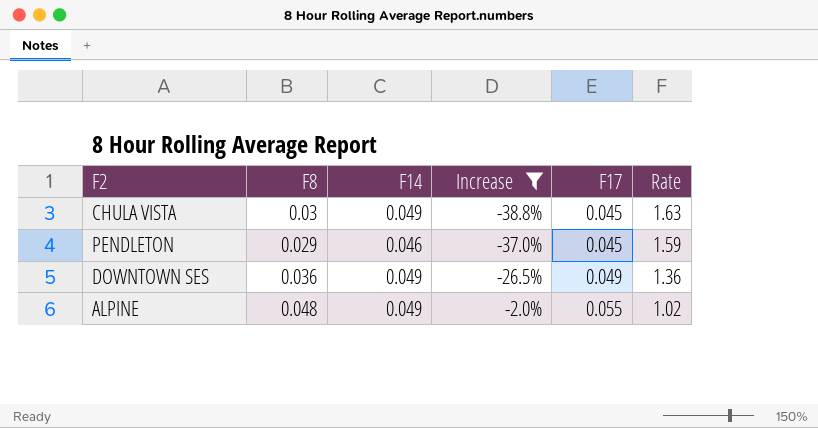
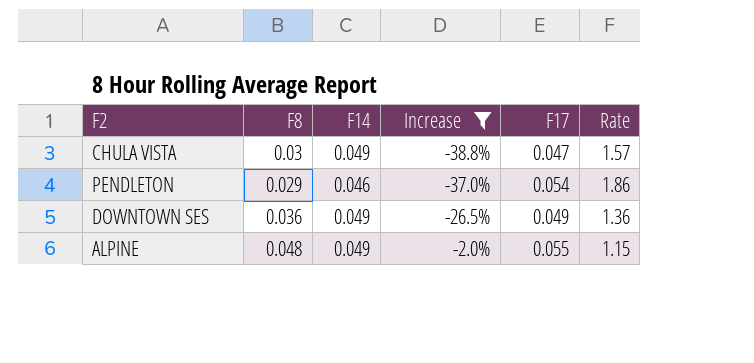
column Rate | formula: [F14] / [F8] -> [F17] / [F8]
CHULA VISTA | F17: 0.045 -> 0.047
PENDLETON | F17: 0.045 -> 0.054

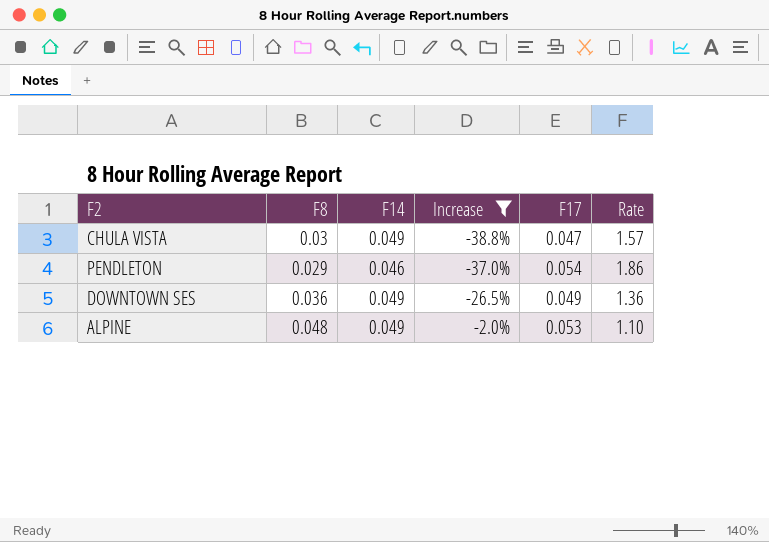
ALPINE | F17: 0.055 -> 0.053
ALPINE | Rate: 1.15 -> 1.10

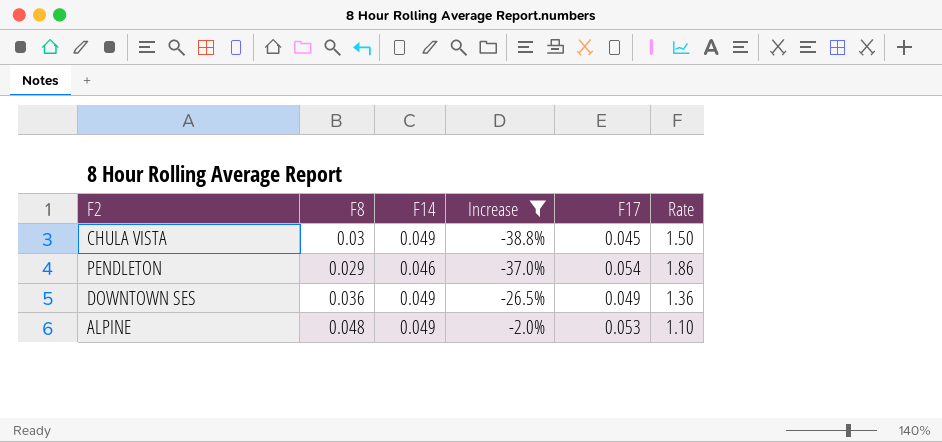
CHULA VISTA | F17: 0.047 -> 0.045
CHULA VISTA | Rate: 1.57 -> 1.50

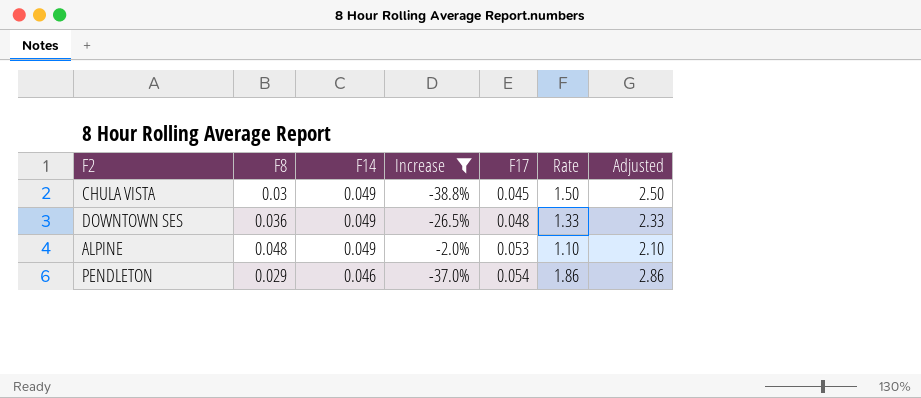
row order: Increase ascending -> F14 descending
column Adjusted | formula: none -> [Rate] + 1
DOWNTOWN SES | F17: 0.049 -> 0.048
DOWNTOWN SES | Rate: 1.36 -> 1.33

